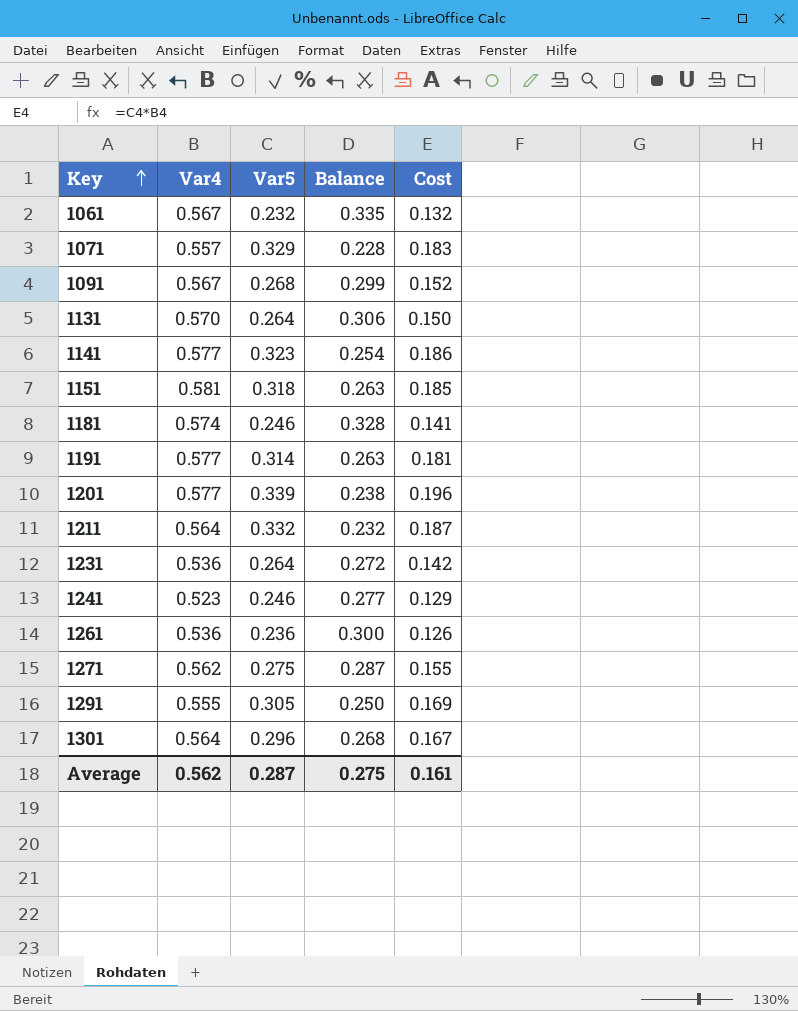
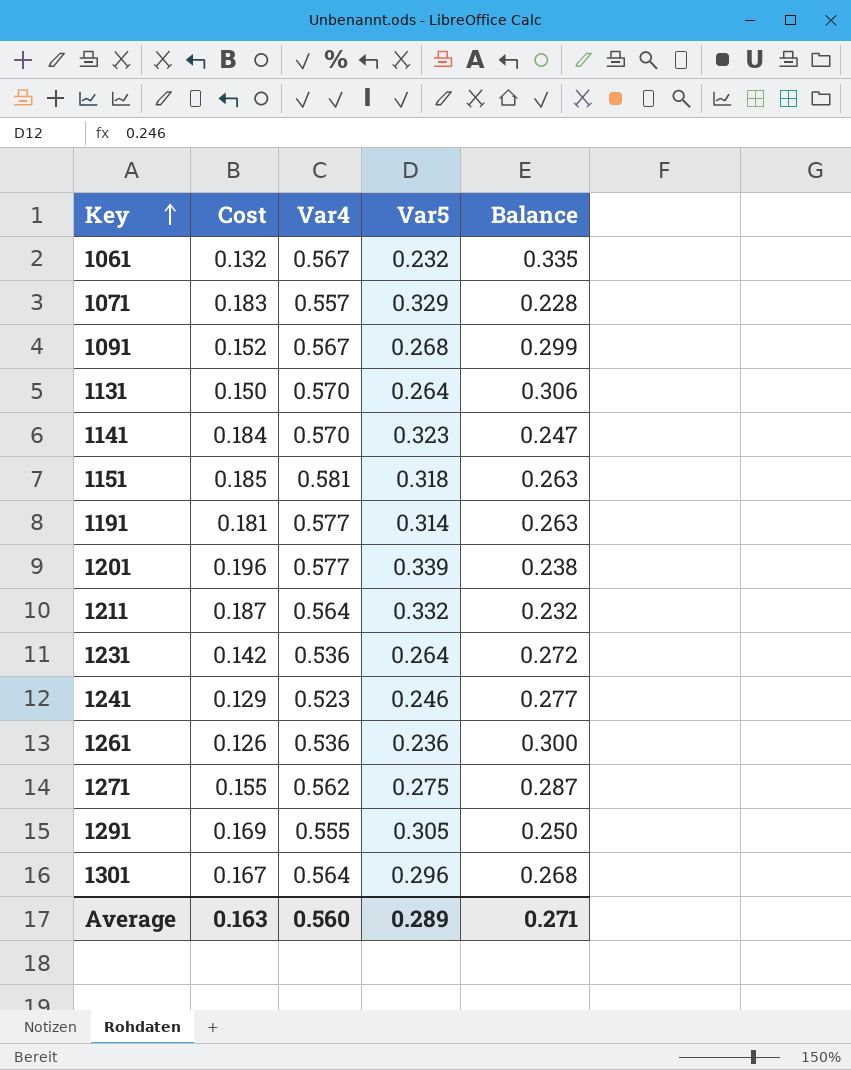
column Cost | position: 5 -> 2
row 1181: 0.574 | 0.246 | 0.328 | 0.141 -> none
1141 | Cost: 0.186 -> 0.184
1141 | Var4: 0.577 -> 0.570
1141 | Balance: 0.254 -> 0.247
Average | Cost: 0.161 -> 0.163
Average | Var4: 0.562 -> 0.560
Average | Var5: 0.287 -> 0.289
Average | Balance: 0.275 -> 0.271

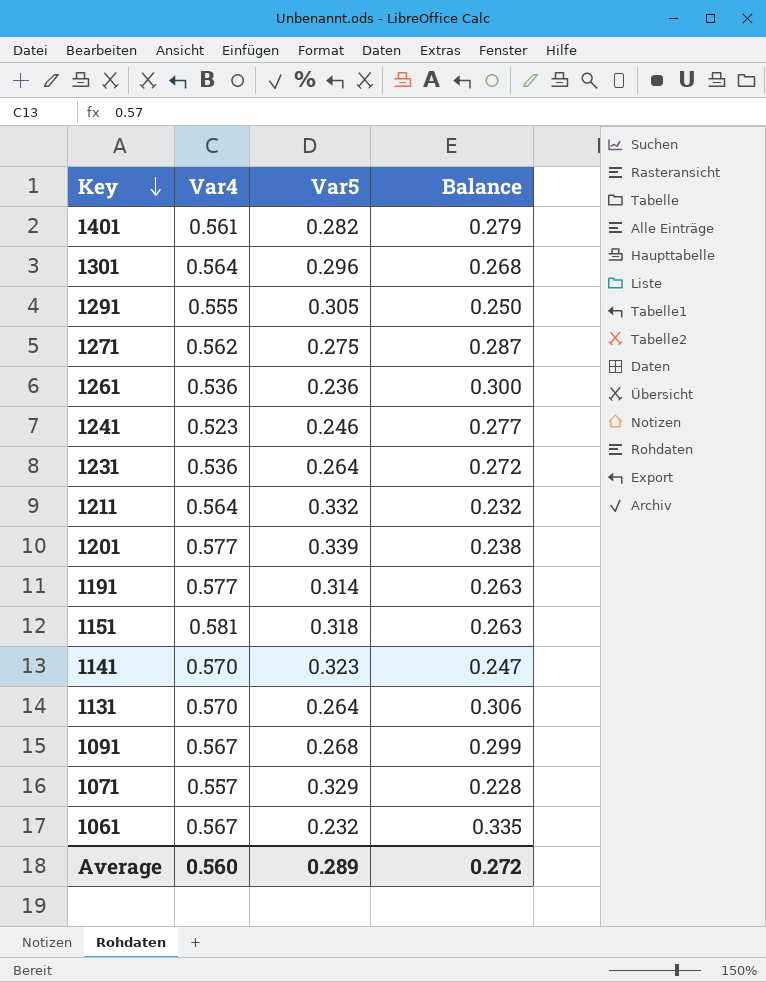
row order: Key ascending -> Key descending
column Cost | formula: [Var4] * [Var5] -> none
row 1401: none -> 0.561 | 0.282 | 0.279
Average | Balance: 0.271 -> 0.272

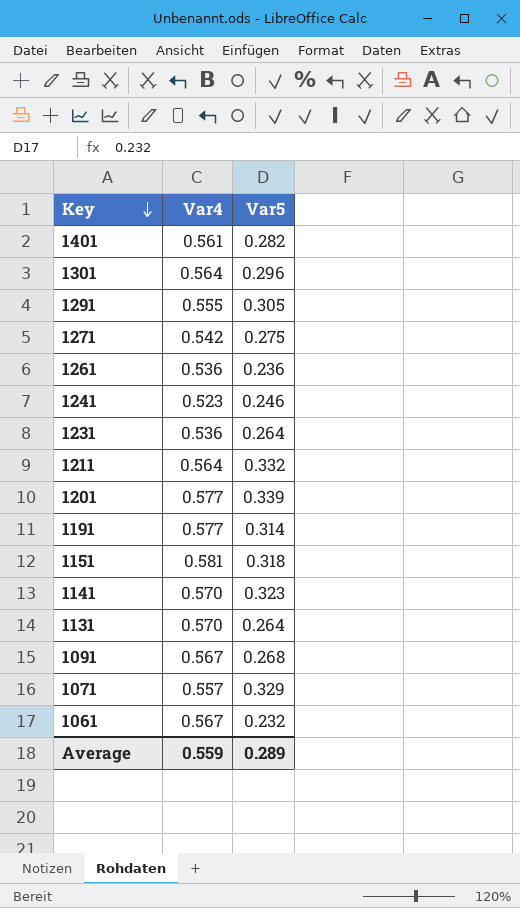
column Balance | formula: [Var4] - [Var5] -> none
1271 | Var4: 0.562 -> 0.542
Average | Var4: 0.560 -> 0.559

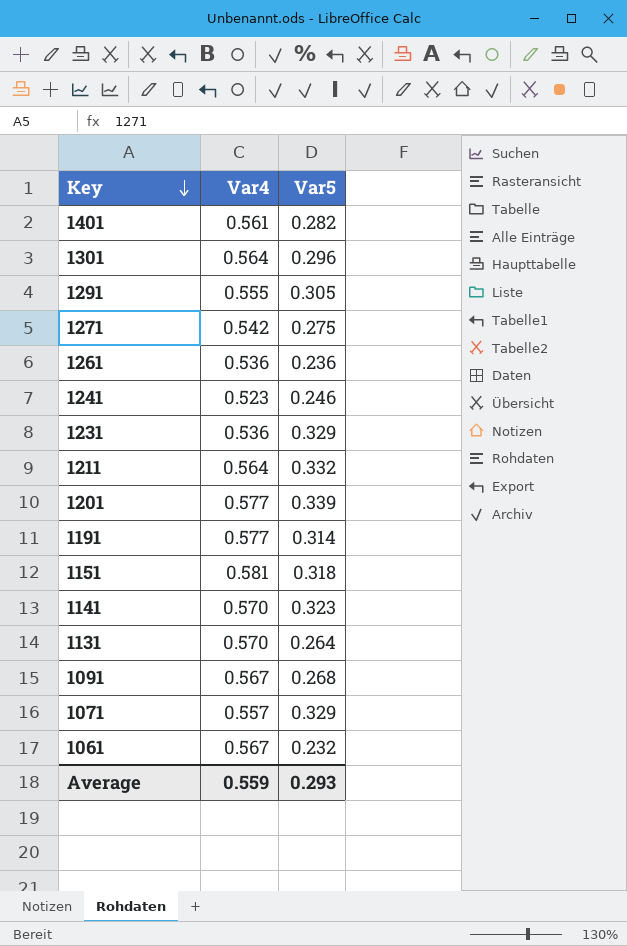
1231 | Var5: 0.264 -> 0.329
Average | Var5: 0.289 -> 0.293

